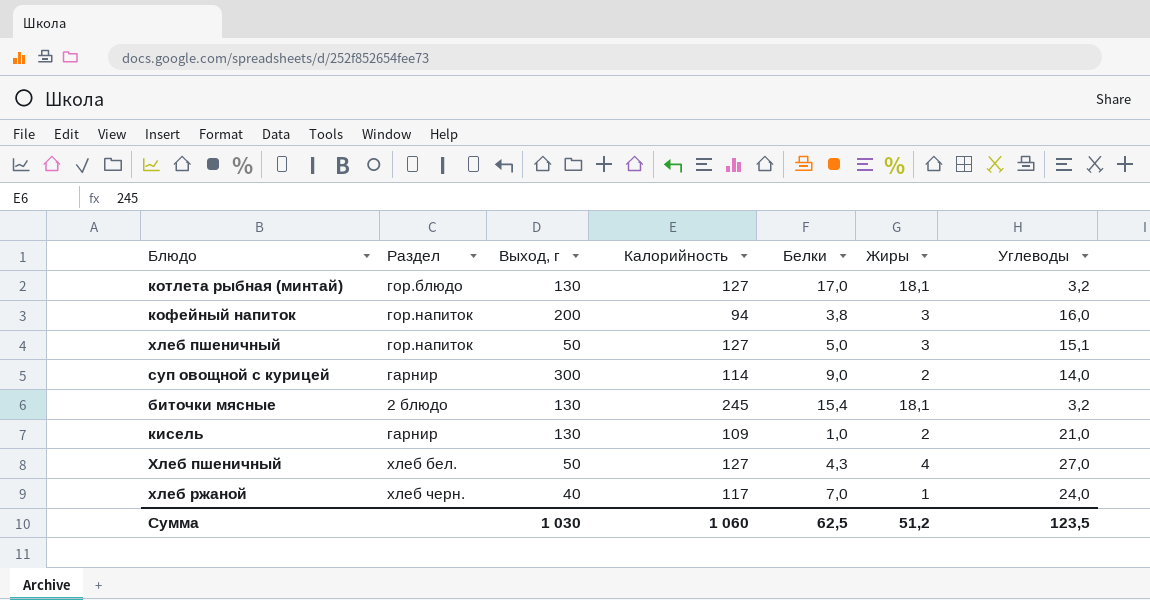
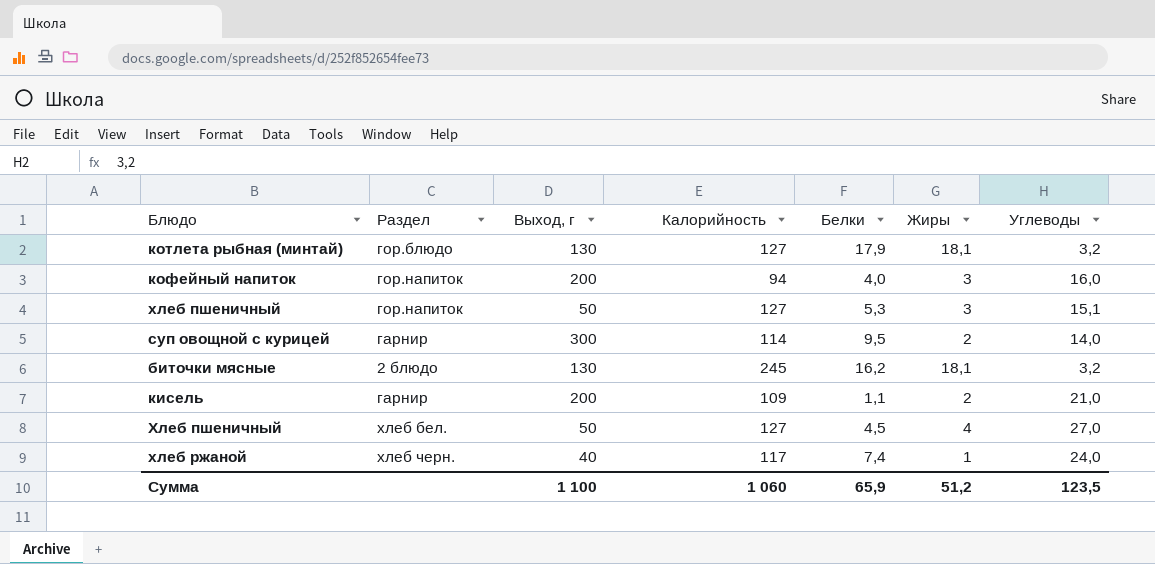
котлета рыбная (минтай) | Белки: 17,0 -> 17,9
кофейный напиток | Белки: 3,8 -> 4,0
хлеб пшеничный | Белки: 5,0 -> 5,3
суп овощной с курицей | Белки: 9,0 -> 9,5
биточки мясные | Белки: 15,4 -> 16,2
кисель | Выход, г: 130 -> 200
кисель | Белки: 1,0 -> 1,1
Хлеб пшеничный | Белки: 4,3 -> 4,5
хлеб ржаной | Белки: 7,0 -> 7,4
Сумма | Выход, г: 1 030 -> 1 100
Сумма | Белки: 62,5 -> 65,9

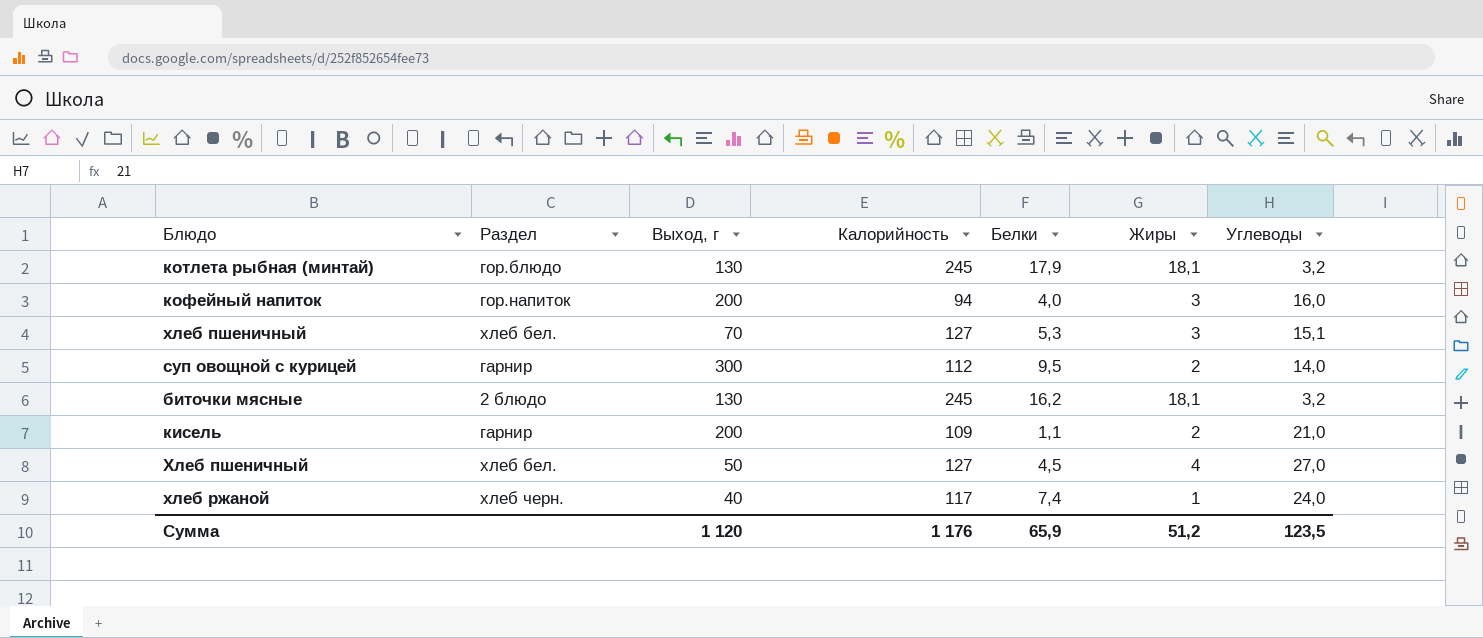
котлета рыбная (минтай) | Калорийность: 127 -> 245
хлеб пшеничный | Раздел: гор.напиток -> хлеб бел.
хлеб пшеничный | Выход, г: 50 -> 70
суп овощной с курицей | Калорийность: 114 -> 112
Сумма | Выход, г: 1 100 -> 1 120
Сумма | Калорийность: 1 060 -> 1 176

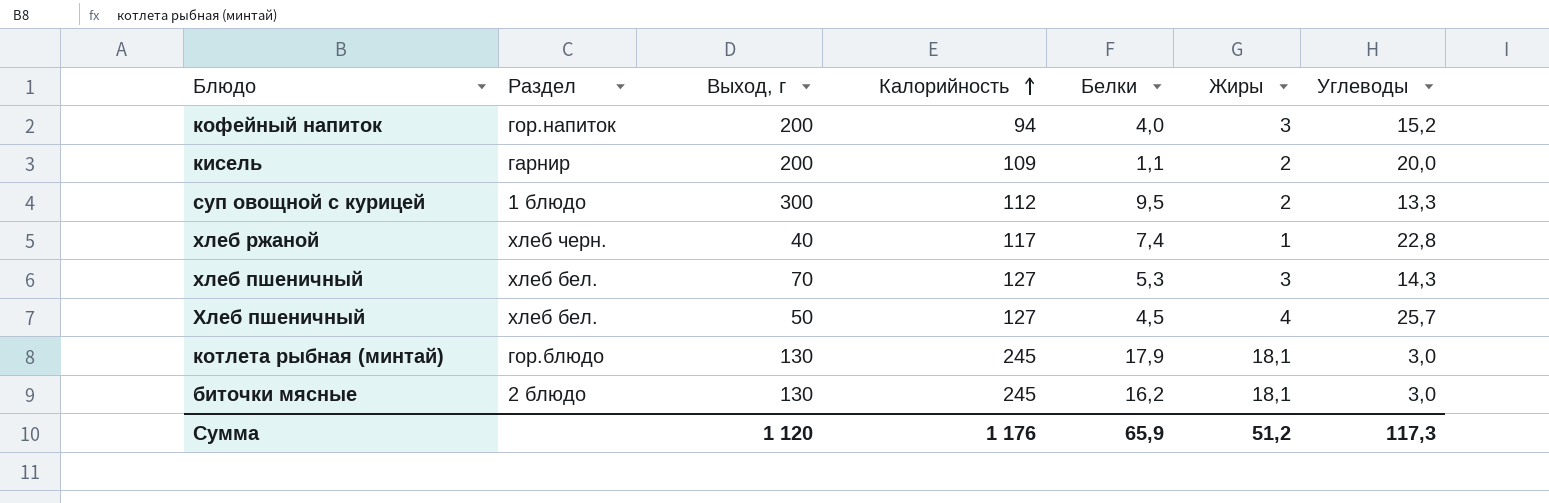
row order: none -> Калорийность ascending
кофейный напиток | Углеводы: 16,0 -> 15,2
кисель | Углеводы: 21,0 -> 20,0
суп овощной с курицей | Раздел: гарнир -> 1 блюдо
суп овощной с курицей | Углеводы: 14,0 -> 13,3
хлеб ржаной | Углеводы: 24,0 -> 22,8
хлеб пшеничный | Углеводы: 15,1 -> 14,3
Хлеб пшеничный | Углеводы: 27,0 -> 25,7
котлета рыбная (минтай) | Углеводы: 3,2 -> 3,0
биточки мясные | Углеводы: 3,2 -> 3,0
Сумма | Углеводы: 123,5 -> 117,3

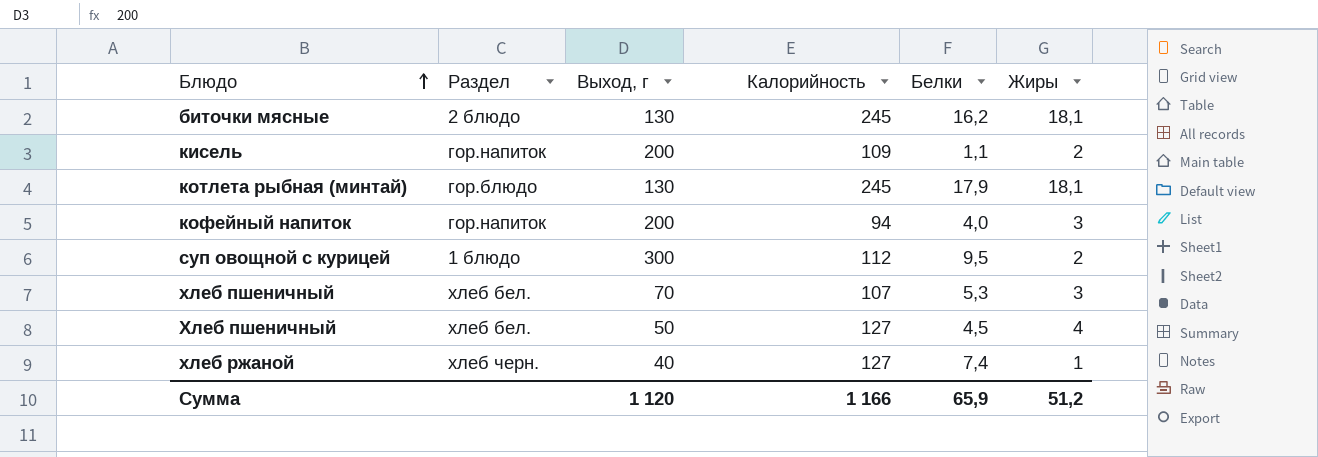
row order: Калорийность ascending -> Блюдо ascending
column Углеводы | position: 7 -> none
кисель | Раздел: гарнир -> гор.напиток
хлеб пшеничный | Калорийность: 127 -> 107
хлеб ржаной | Калорийность: 117 -> 127
Сумма | Калорийность: 1 176 -> 1 166

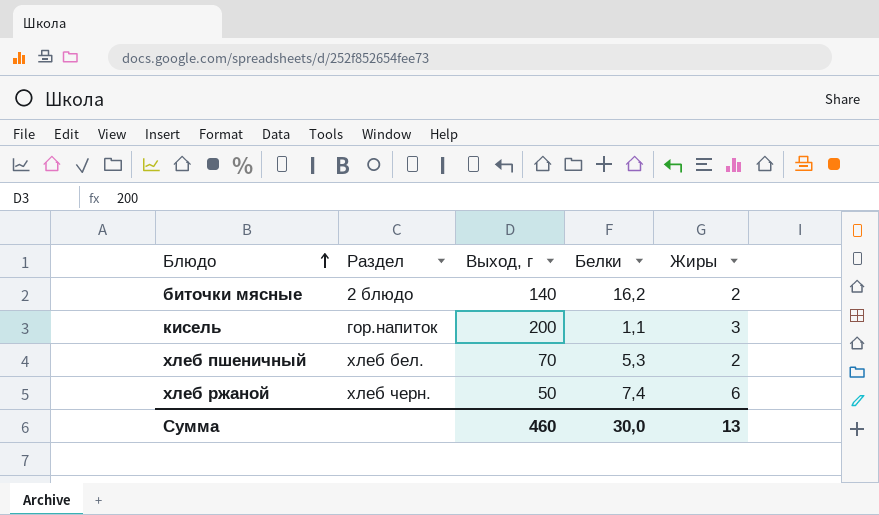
column Калорийность | position: 4 -> none
row котлета рыбная (минтай): гор.блюдо | 130 | 245 | 17,9 | 18,1 -> none
row кофейный напиток: гор.напиток | 200 | 94 | 4,0 | 3 -> none
row суп овощной с курицей: 1 блюдо | 300 | 112 | 9,5 | 2 -> none
row Хлеб пшеничный: хлеб бел. | 50 | 127 | 4,5 | 4 -> none
биточки мясные | Выход, г: 130 -> 140
биточки мясные | Жиры: 18,1 -> 2
кисель | Жиры: 2 -> 3
хлеб пшеничный | Жиры: 3 -> 2
хлеб ржаной | Выход, г: 40 -> 50
хлеб ржаной | Жиры: 1 -> 6
Сумма | Выход, г: 1 120 -> 460
Сумма | Белки: 65,9 -> 30,0
Сумма | Жиры: 51,2 -> 13

